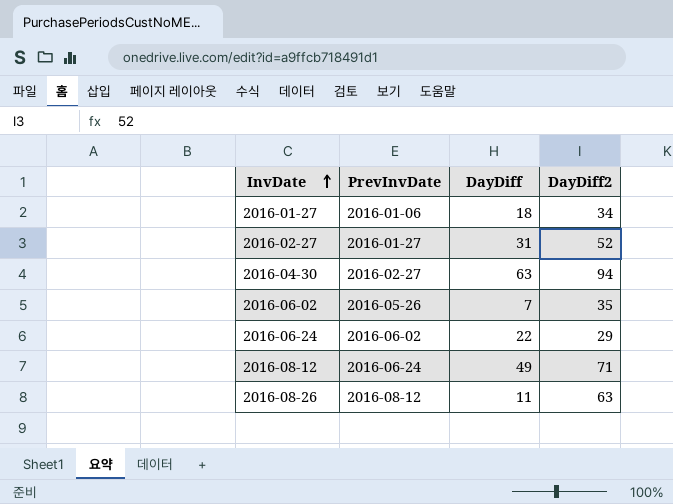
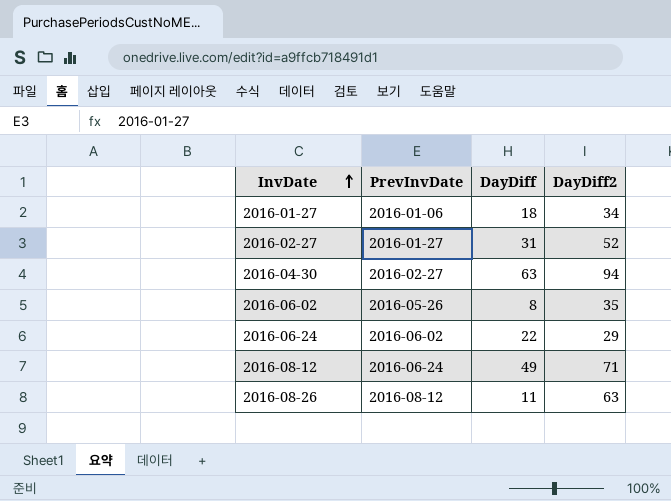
2016-06-02 | DayDiff: 7 -> 8

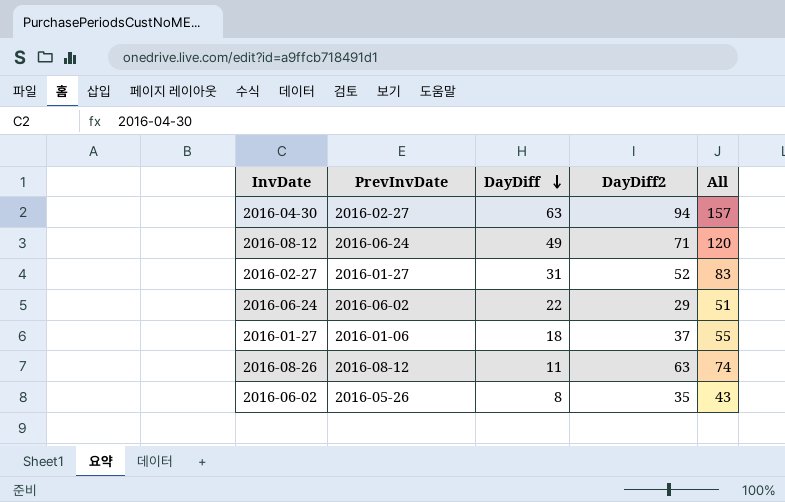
row order: InvDate ascending -> DayDiff descending
column All | formula: none -> [DayDiff] + [DayDiff2]
2016-01-27 | DayDiff2: 34 -> 37

